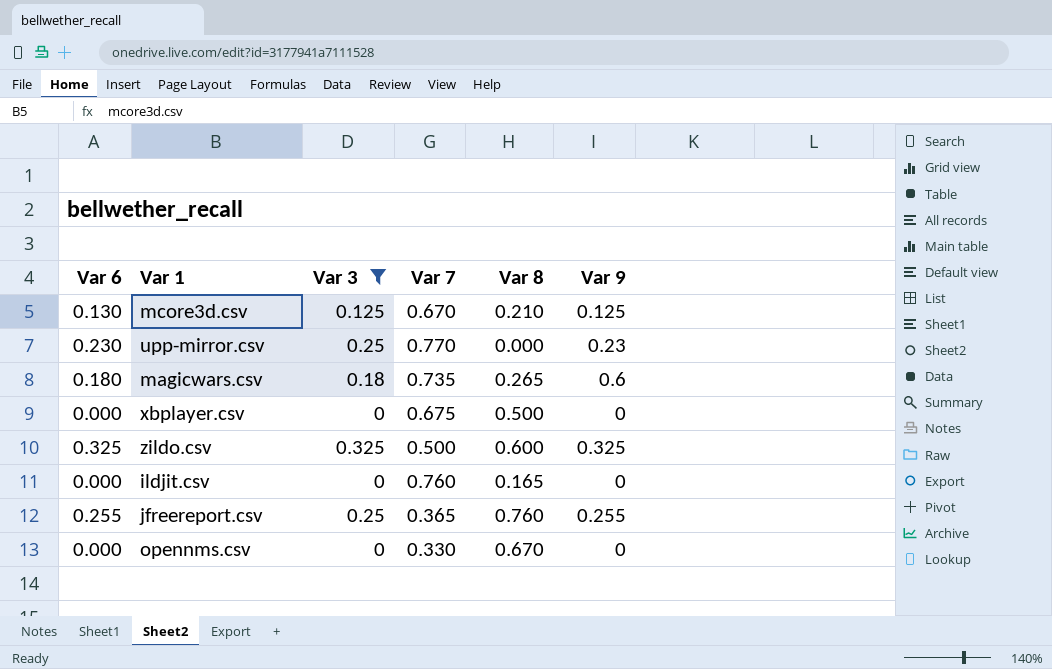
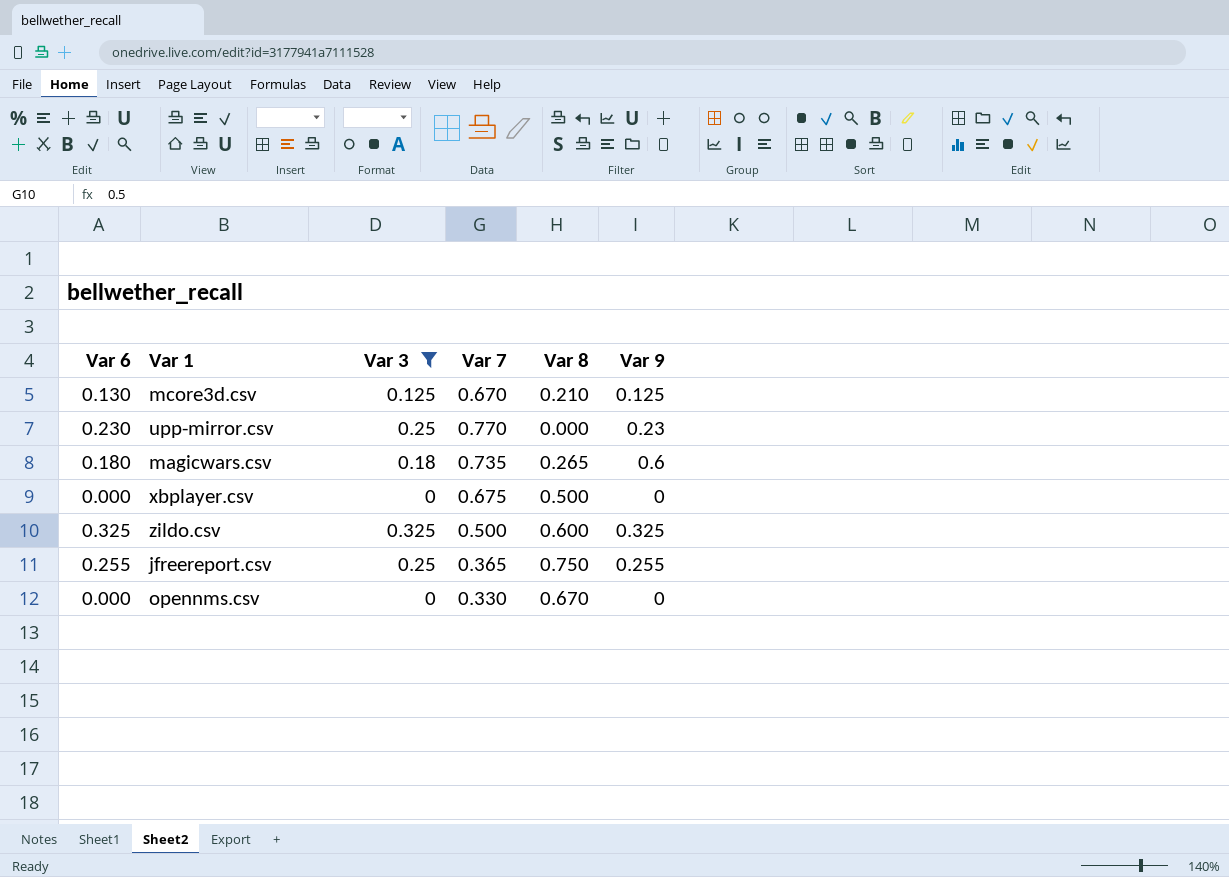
row ildjit.csv: 0.000 | 0 | 0.760 | 0.165 | 0 -> none
jfreereport.csv | Var 8: 0.760 -> 0.750

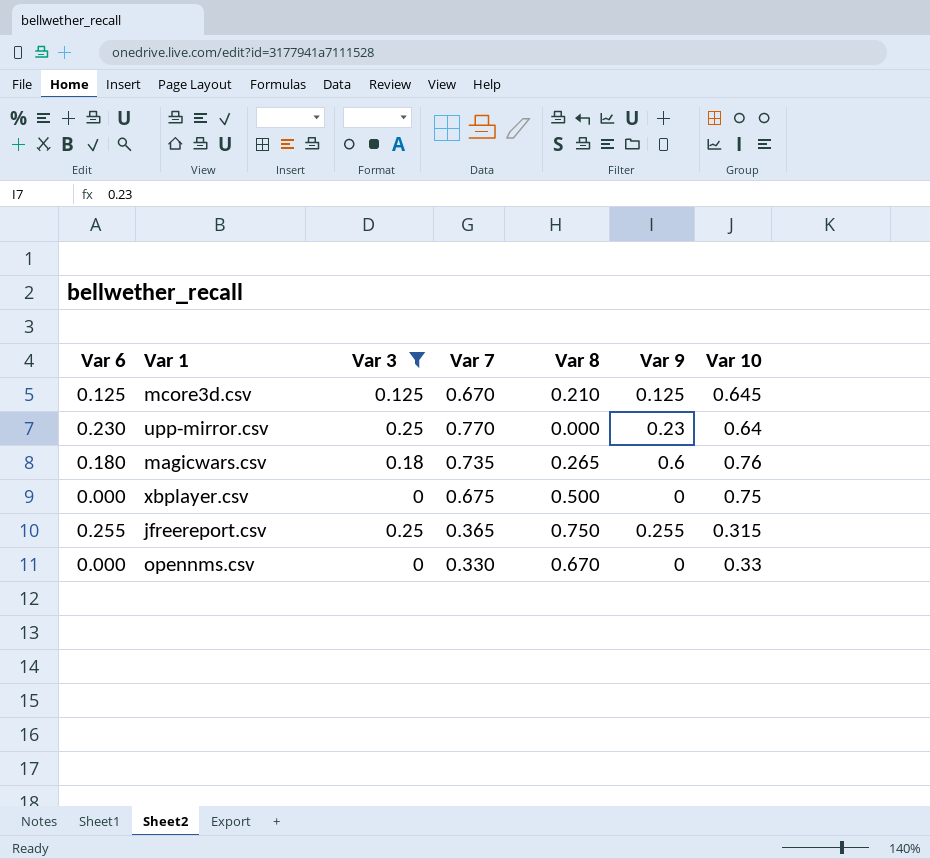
column Var 10 | position: none -> 7
row zildo.csv: 0.325 | 0.325 | 0.500 | 0.600 | 0.325 -> none
mcore3d.csv | Var 6: 0.130 -> 0.125

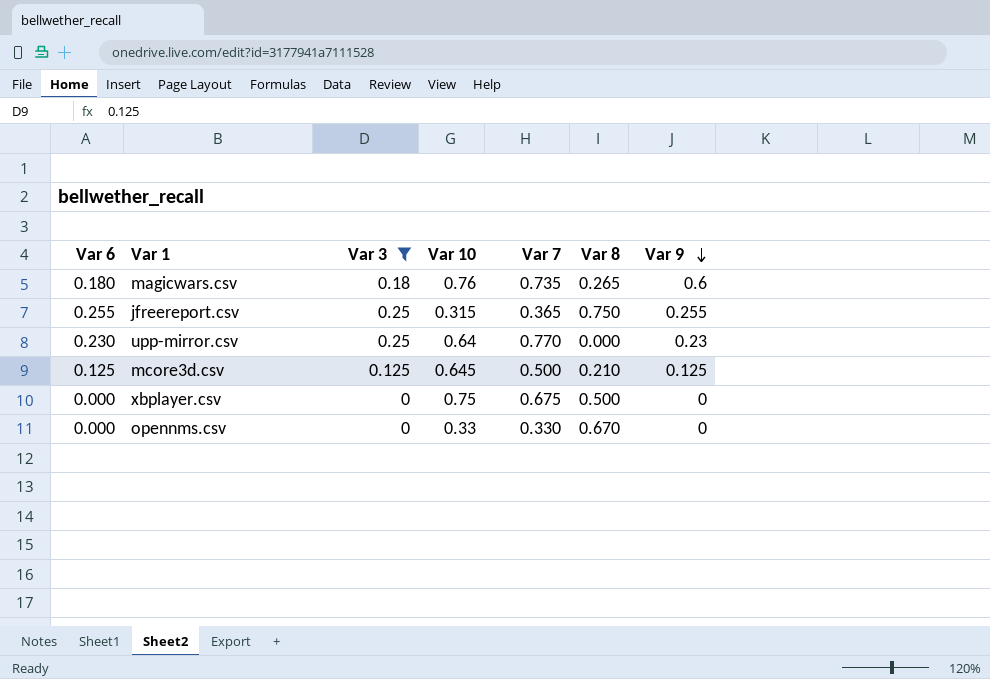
row order: none -> Var 9 descending
column Var 10 | position: 7 -> 4
mcore3d.csv | Var 7: 0.670 -> 0.500

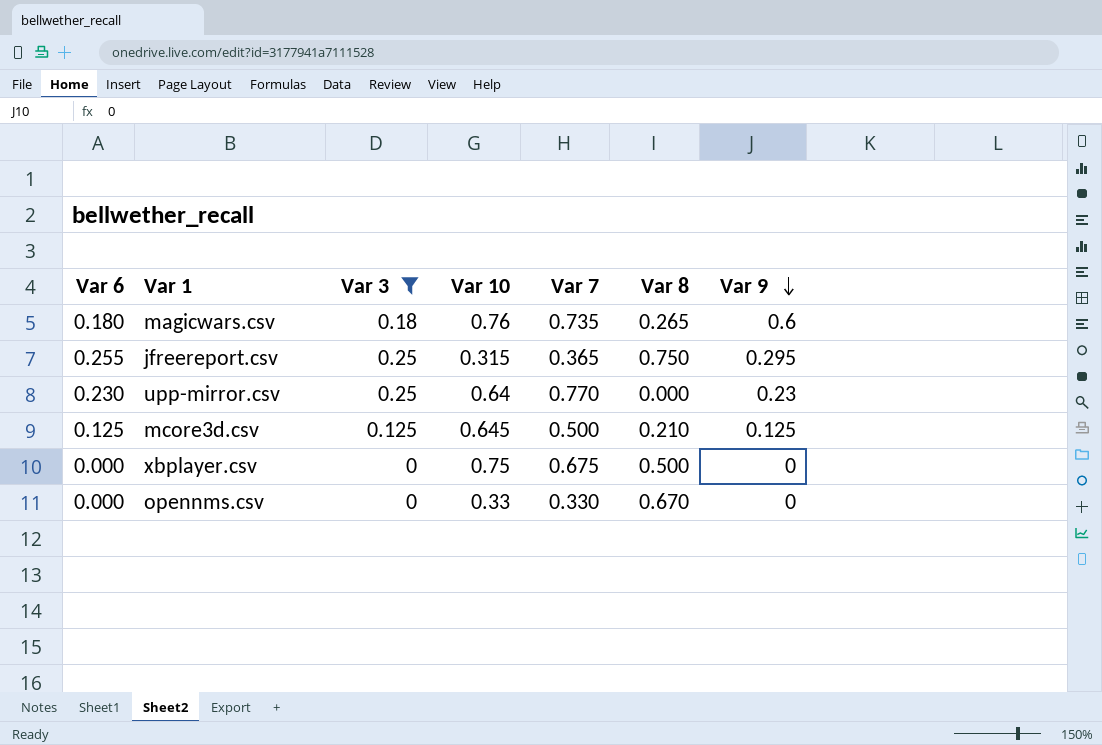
jfreereport.csv | Var 9: 0.255 -> 0.295

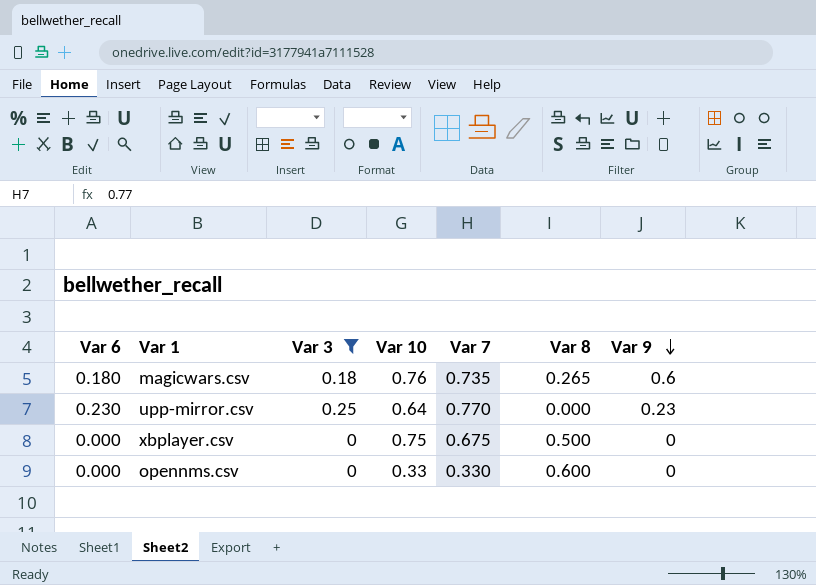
row jfreereport.csv: 0.255 | 0.25 | 0.315 | 0.365 | 0.750 | 0.295 -> none
row mcore3d.csv: 0.125 | 0.125 | 0.645 | 0.500 | 0.210 | 0.125 -> none
opennms.csv | Var 8: 0.670 -> 0.600

